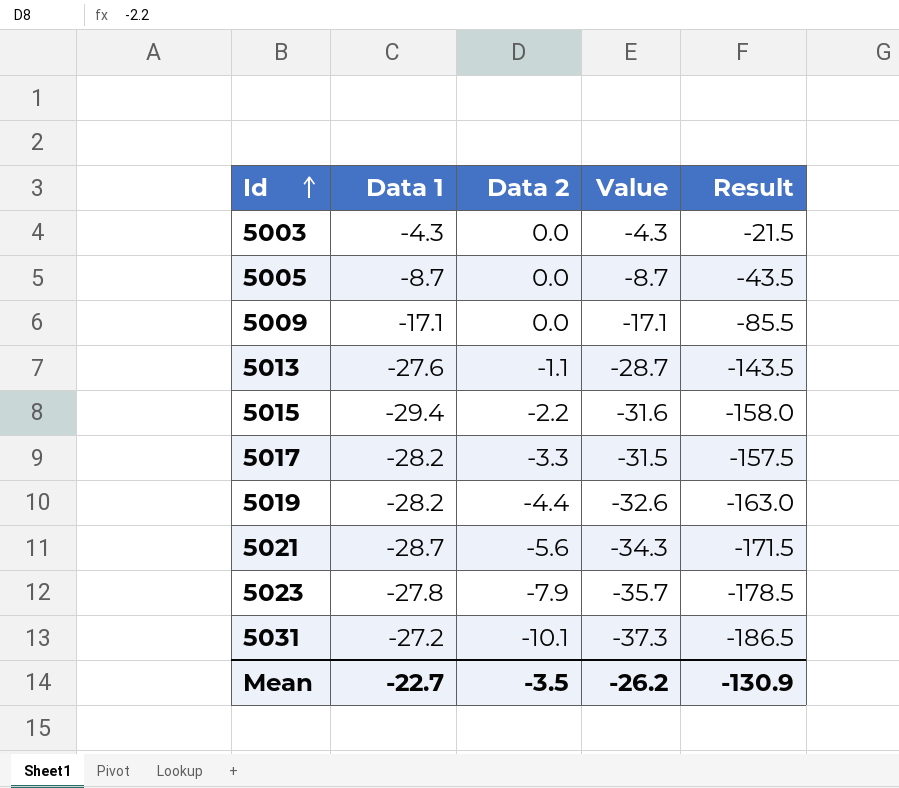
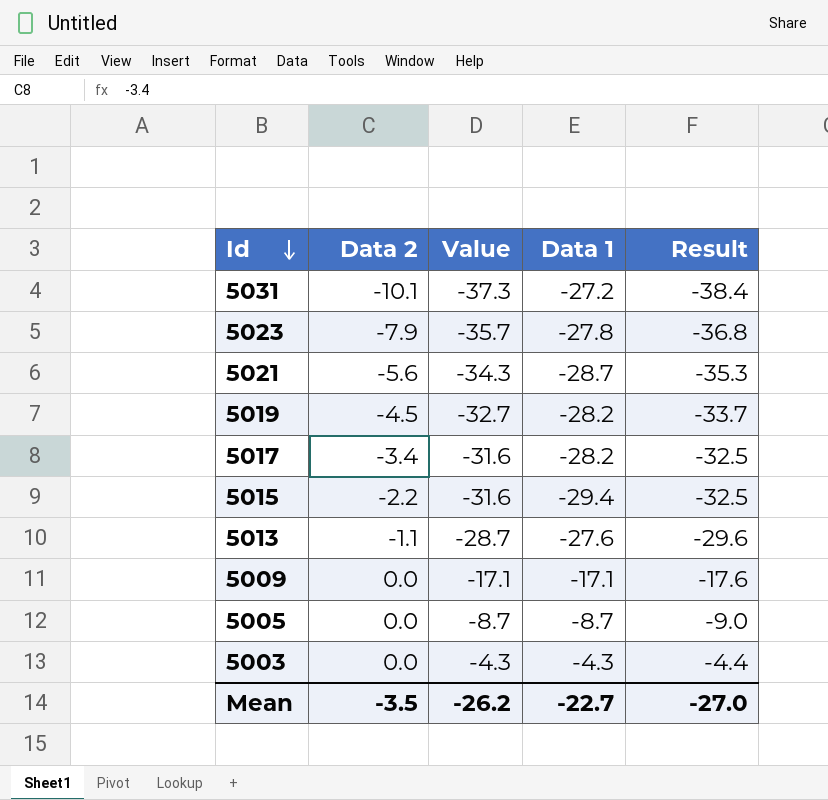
row order: Id ascending -> Id descending
column Data 1 | position: 2 -> 4
column Result | formula: [Value] * 5 -> [Value] * 1.03
5019 | Data 2: -4.4 -> -4.5
5019 | Value: -32.6 -> -32.7
5017 | Data 2: -3.3 -> -3.4
5017 | Value: -31.5 -> -31.6
Mean | Result: -130.9 -> -27.0

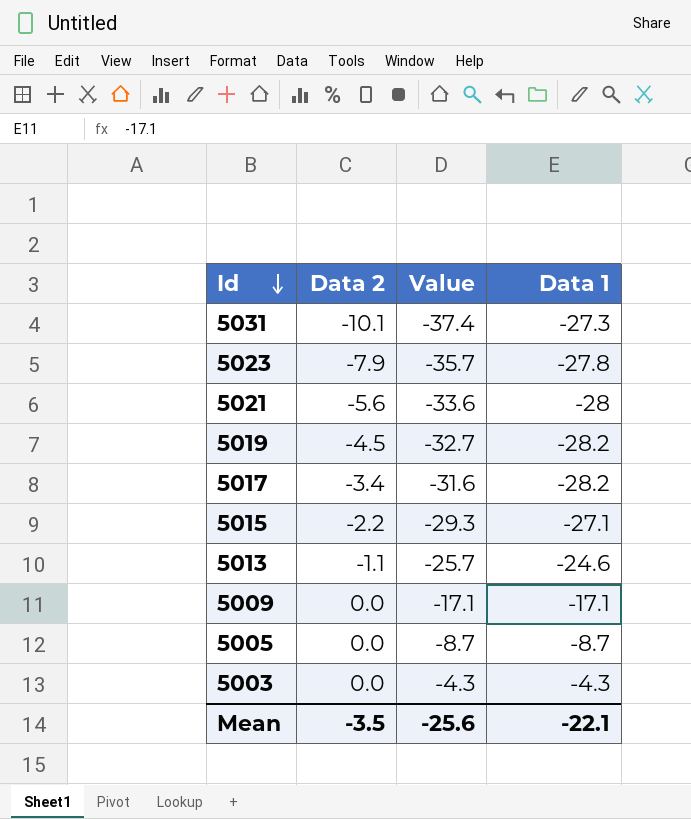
column Result | formula: [Value] * 1.03 -> none
5031 | Value: -37.3 -> -37.4
5031 | Data 1: -27.2 -> -27.3
5021 | Value: -34.3 -> -33.6
5021 | Data 1: -28.7 -> -28
5015 | Value: -31.6 -> -29.3
5015 | Data 1: -29.4 -> -27.1
5013 | Value: -28.7 -> -25.7
5013 | Data 1: -27.6 -> -24.6
Mean | Value: -26.2 -> -25.6
Mean | Data 1: -22.7 -> -22.1

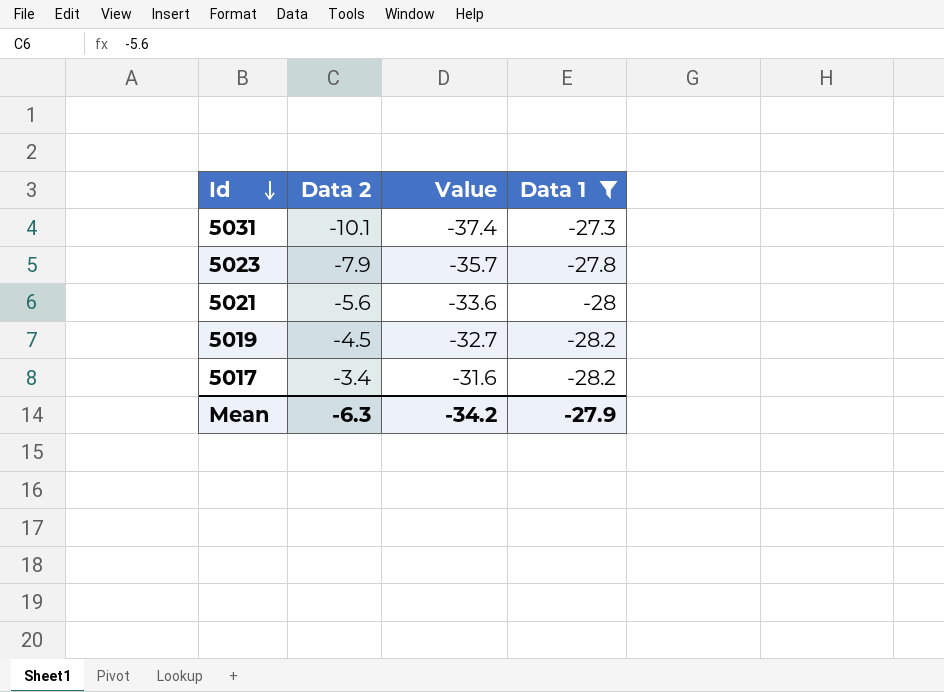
filter: none -> Data 1 <= -27.3
Mean | Data 2: -3.5 -> -6.3
Mean | Value: -25.6 -> -34.2
Mean | Data 1: -22.1 -> -27.9

